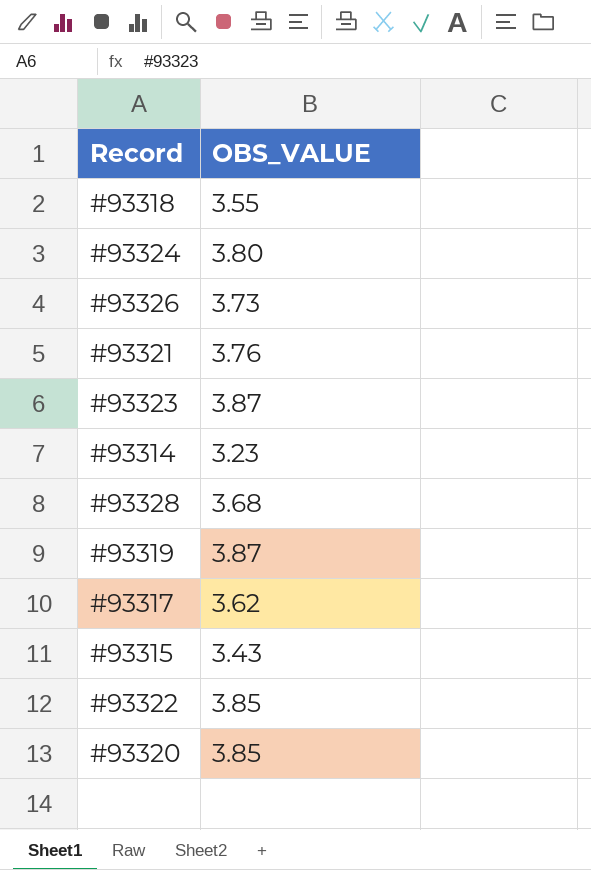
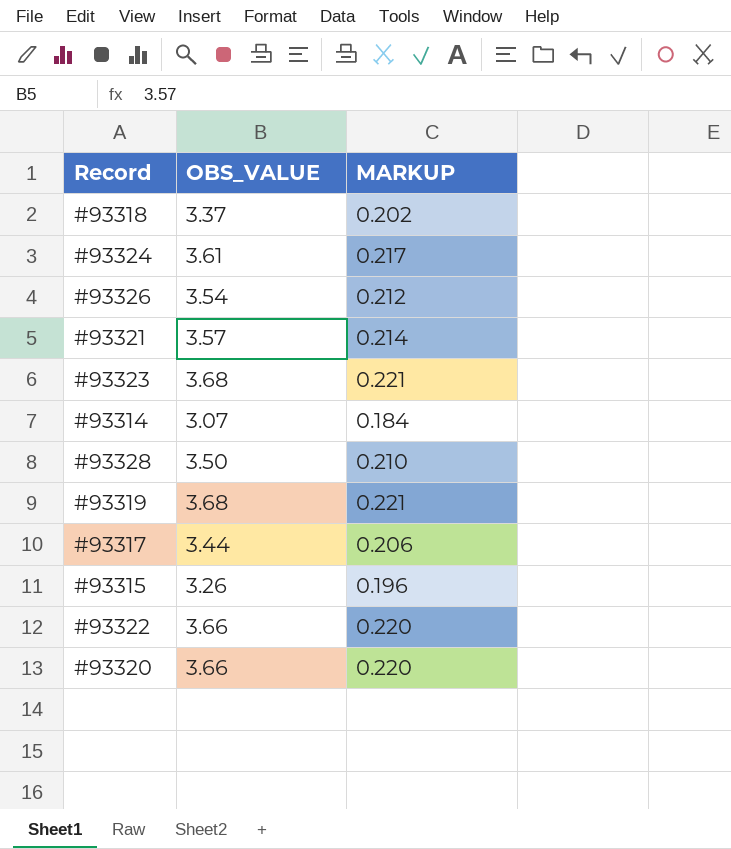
column MARKUP | formula: none -> [OBS_VALUE] * 0.06
#93318 | OBS_VALUE: 3.55 -> 3.37
#93324 | OBS_VALUE: 3.80 -> 3.61
#93326 | OBS_VALUE: 3.73 -> 3.54
#93321 | OBS_VALUE: 3.76 -> 3.57
#93323 | OBS_VALUE: 3.87 -> 3.68
#93314 | OBS_VALUE: 3.23 -> 3.07
#93328 | OBS_VALUE: 3.68 -> 3.50
#93319 | OBS_VALUE: 3.87 -> 3.68
#93317 | OBS_VALUE: 3.62 -> 3.44
#93315 | OBS_VALUE: 3.43 -> 3.26
#93322 | OBS_VALUE: 3.85 -> 3.66
#93320 | OBS_VALUE: 3.85 -> 3.66

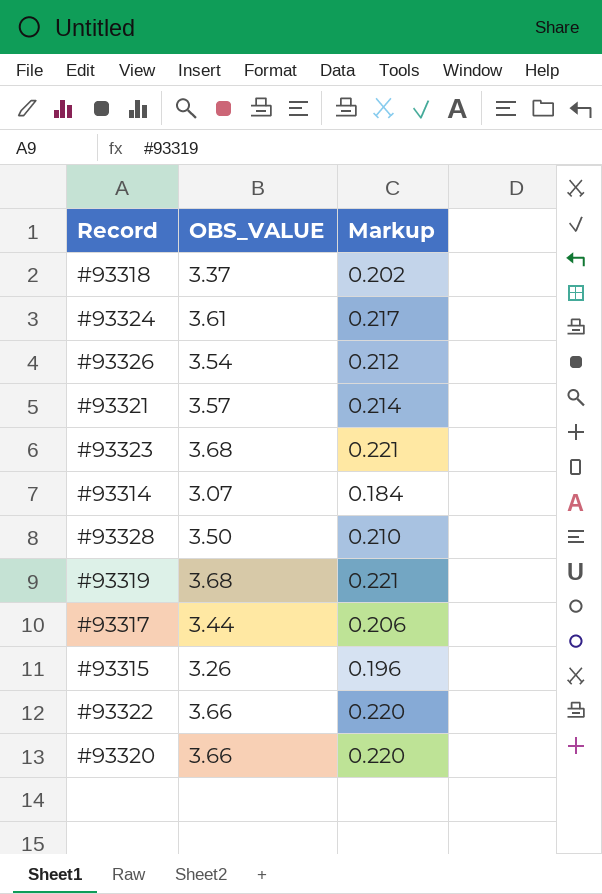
column name: MARKUP -> Markup

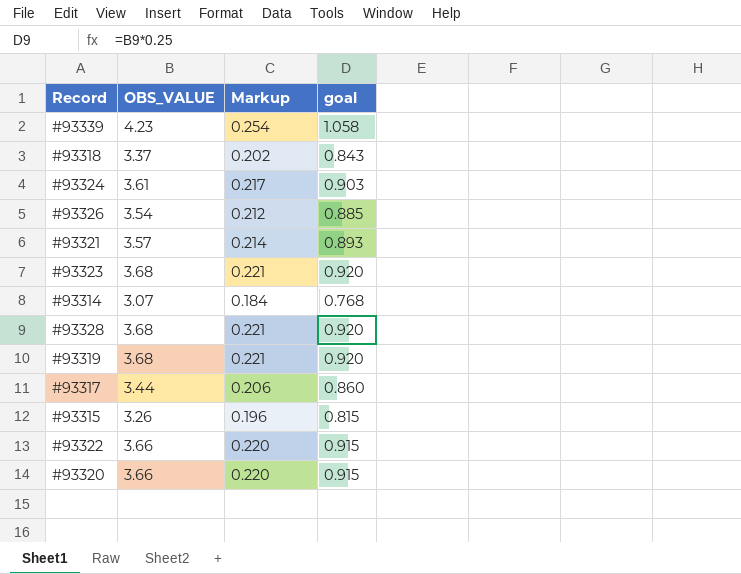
column goal | formula: none -> [OBS_VALUE] * 0.25
row #93339: none -> 4.23 | 0.254 | 1.058
#93328 | OBS_VALUE: 3.50 -> 3.68
#93328 | Markup: 0.210 -> 0.221

